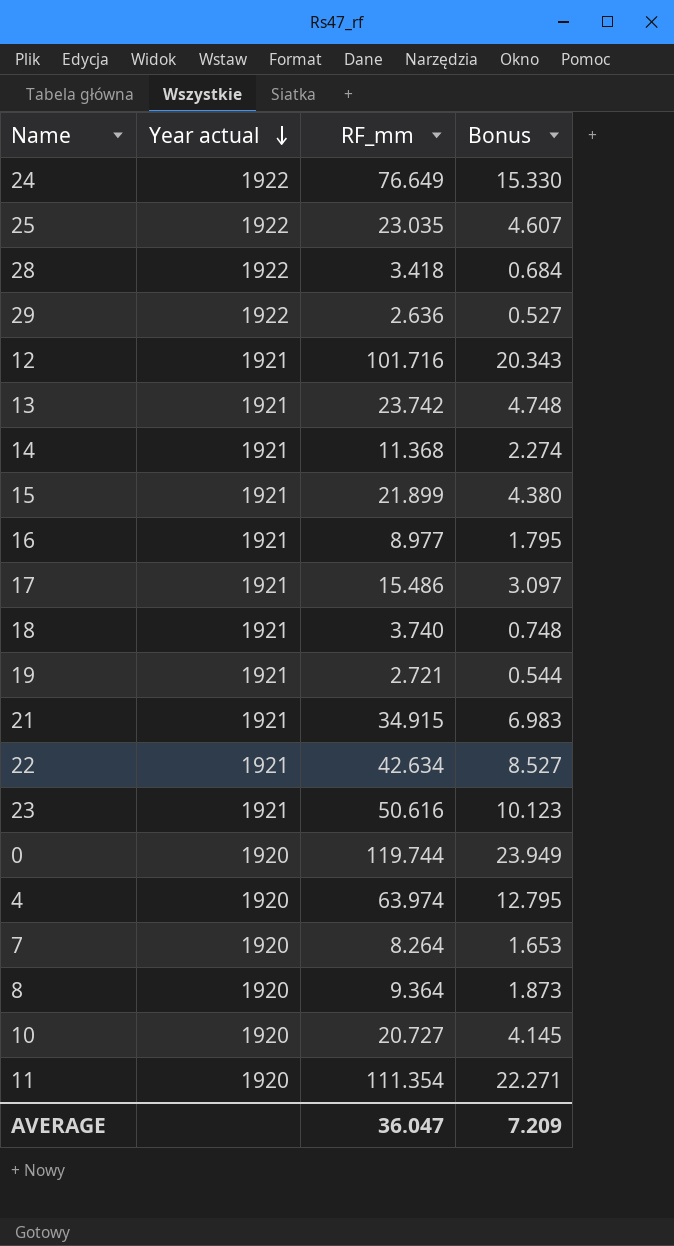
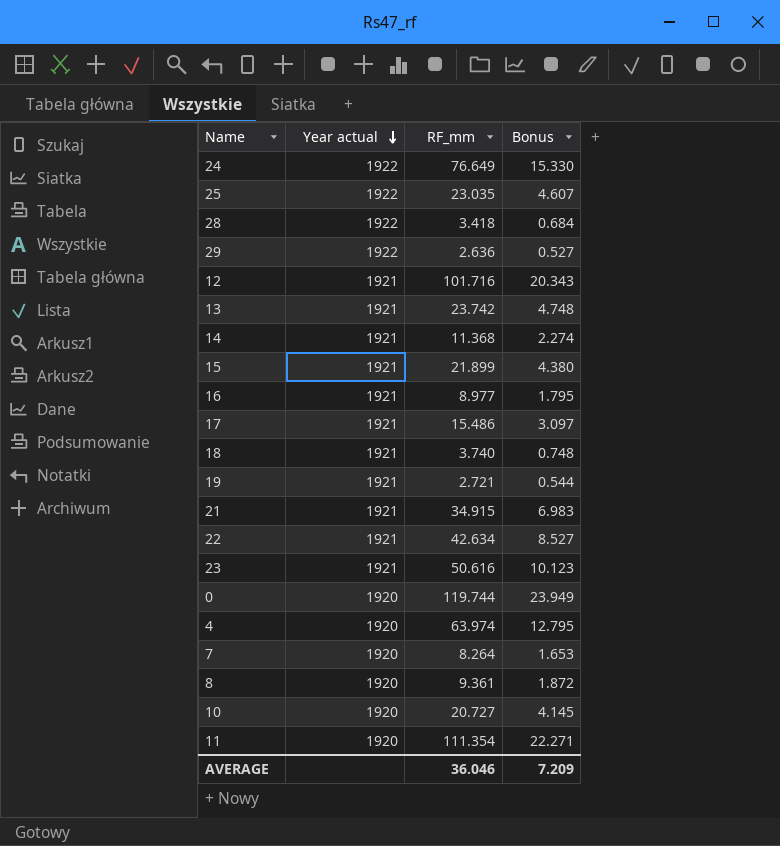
8 | RF_mm: 9.364 -> 9.361
8 | Bonus: 1.873 -> 1.872
AVERAGE | RF_mm: 36.047 -> 36.046

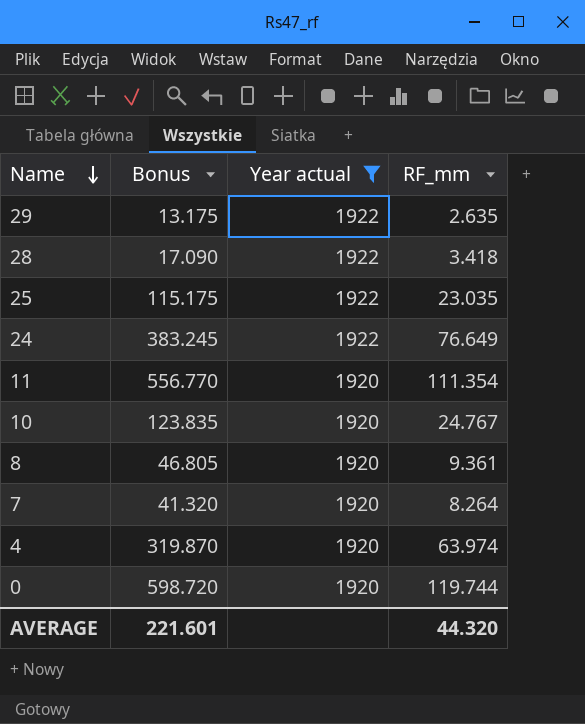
filter: none -> Year actual != 1921
row order: Year actual descending -> Name descending
column Bonus | formula: [RF_mm] * 0.2 -> [RF_mm] * 5
column Bonus | position: 4 -> 2
29 | RF_mm: 2.636 -> 2.635
10 | RF_mm: 20.727 -> 24.767
AVERAGE | Bonus: 7.209 -> 221.601
AVERAGE | RF_mm: 36.046 -> 44.320

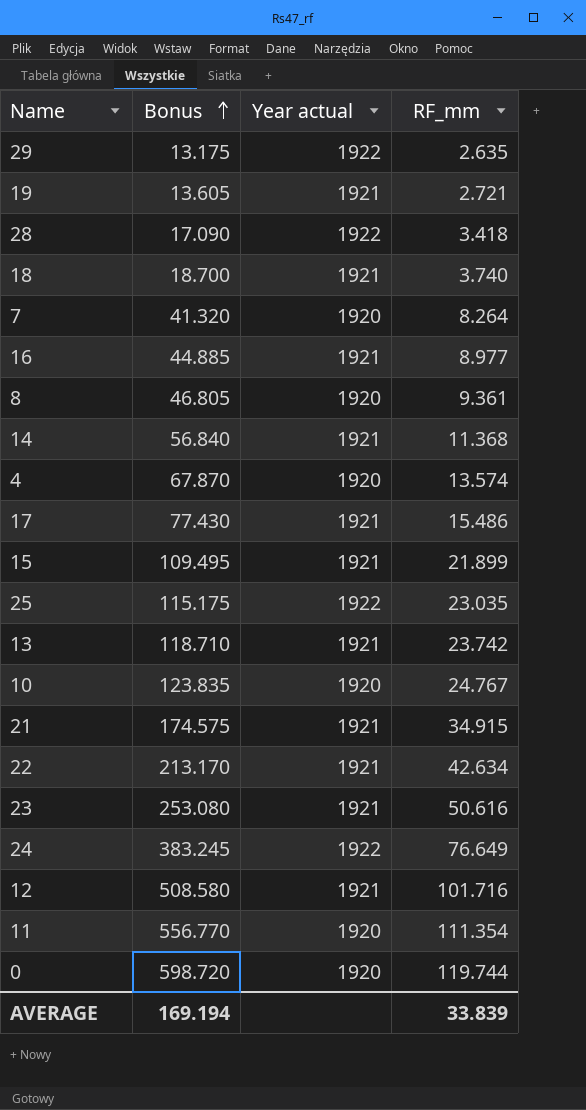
filter: Year actual != 1921 -> none
row order: Name descending -> Bonus ascending
4 | Bonus: 319.870 -> 67.870
4 | RF_mm: 63.974 -> 13.574
AVERAGE | Bonus: 221.601 -> 169.194
AVERAGE | RF_mm: 44.320 -> 33.839

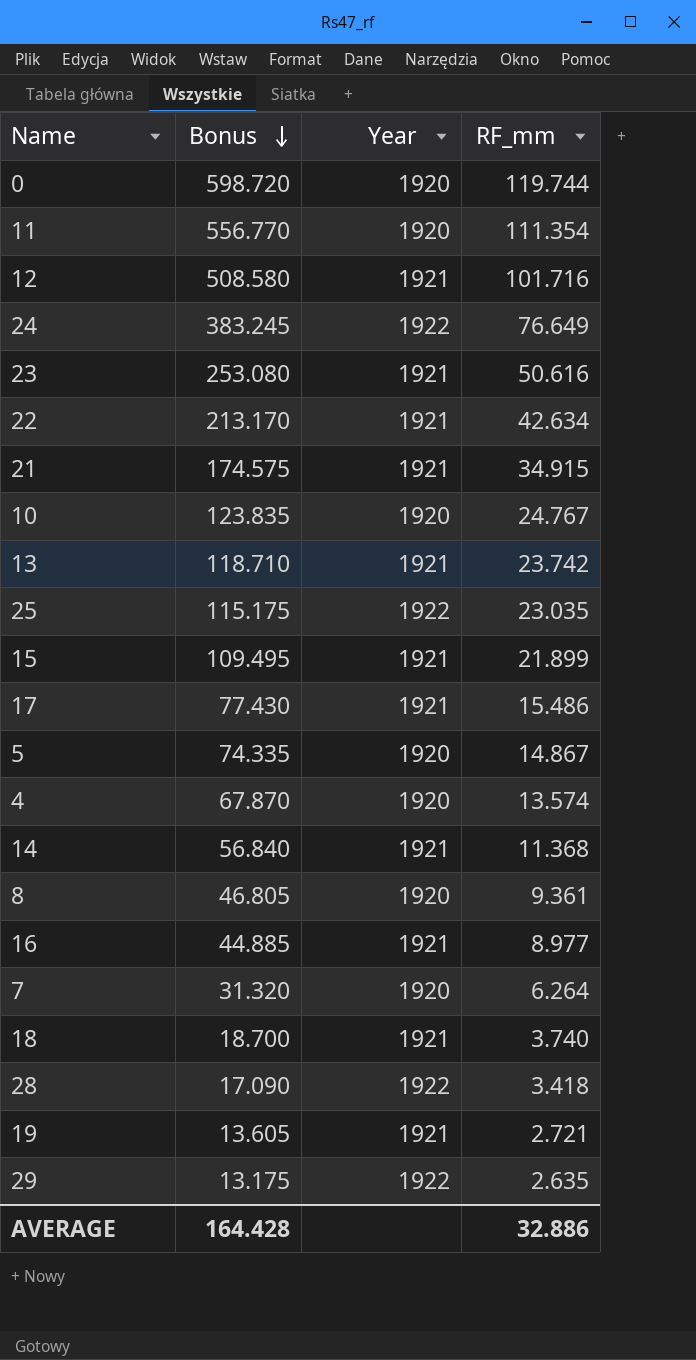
row order: Bonus ascending -> Bonus descending
column name: Year actual -> Year
row 5: none -> 74.335 | 1920 | 14.867
7 | Bonus: 41.320 -> 31.320
7 | RF_mm: 8.264 -> 6.264
AVERAGE | Bonus: 169.194 -> 164.428
AVERAGE | RF_mm: 33.839 -> 32.886

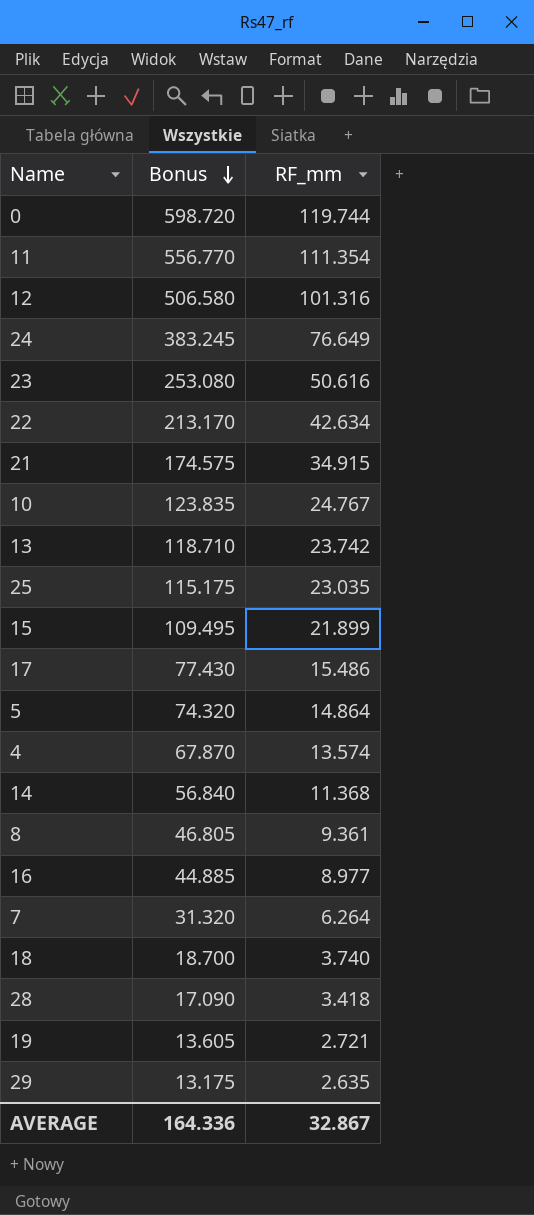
column Year | position: 3 -> none
12 | Bonus: 508.580 -> 506.580
12 | RF_mm: 101.716 -> 101.316
5 | Bonus: 74.335 -> 74.320
5 | RF_mm: 14.867 -> 14.864
AVERAGE | Bonus: 164.428 -> 164.336
AVERAGE | RF_mm: 32.886 -> 32.867

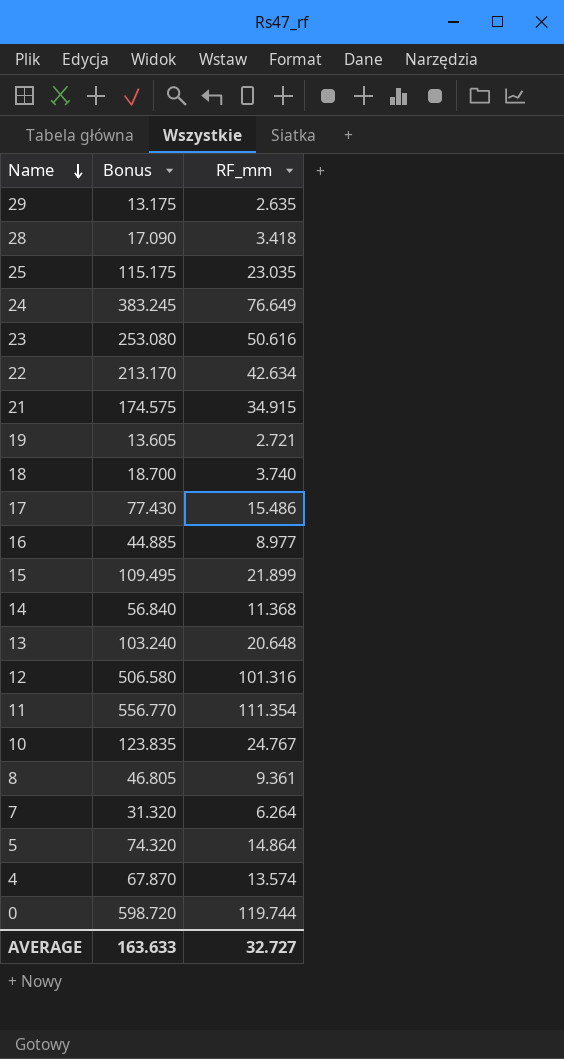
row order: Bonus descending -> Name descending
13 | Bonus: 118.710 -> 103.240
13 | RF_mm: 23.742 -> 20.648
AVERAGE | Bonus: 164.336 -> 163.633
AVERAGE | RF_mm: 32.867 -> 32.727

